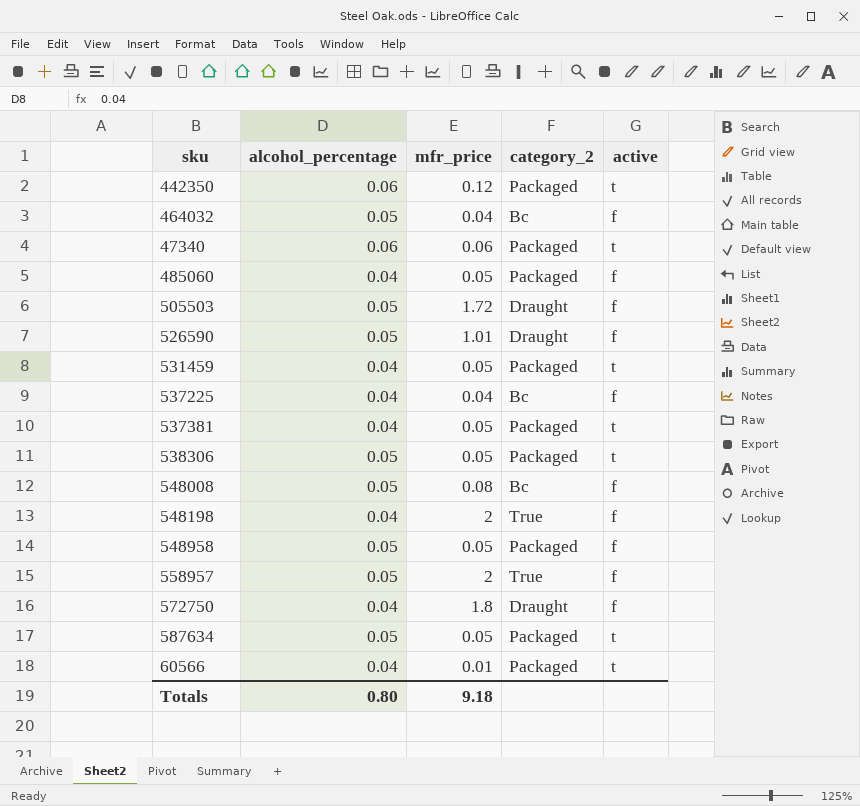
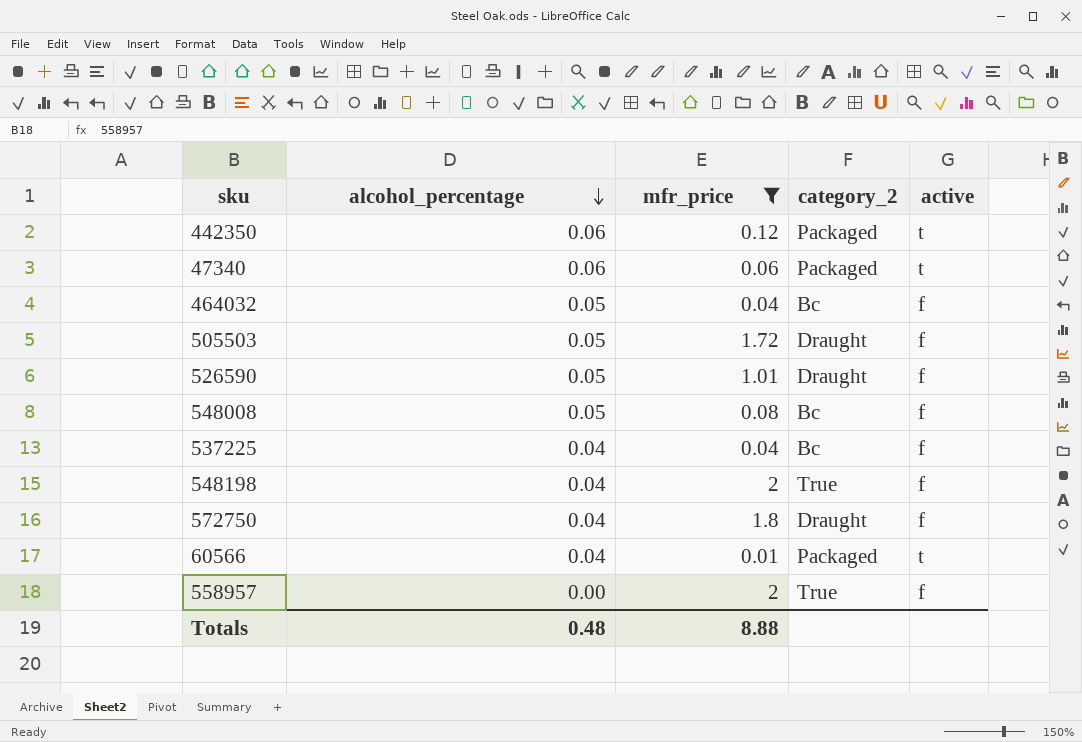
filter: none -> mfr_price != 0.05
row order: none -> alcohol_percentage descending
558957 | alcohol_percentage: 0.05 -> 0.00
Totals | alcohol_percentage: 0.80 -> 0.48
Totals | mfr_price: 9.18 -> 8.88

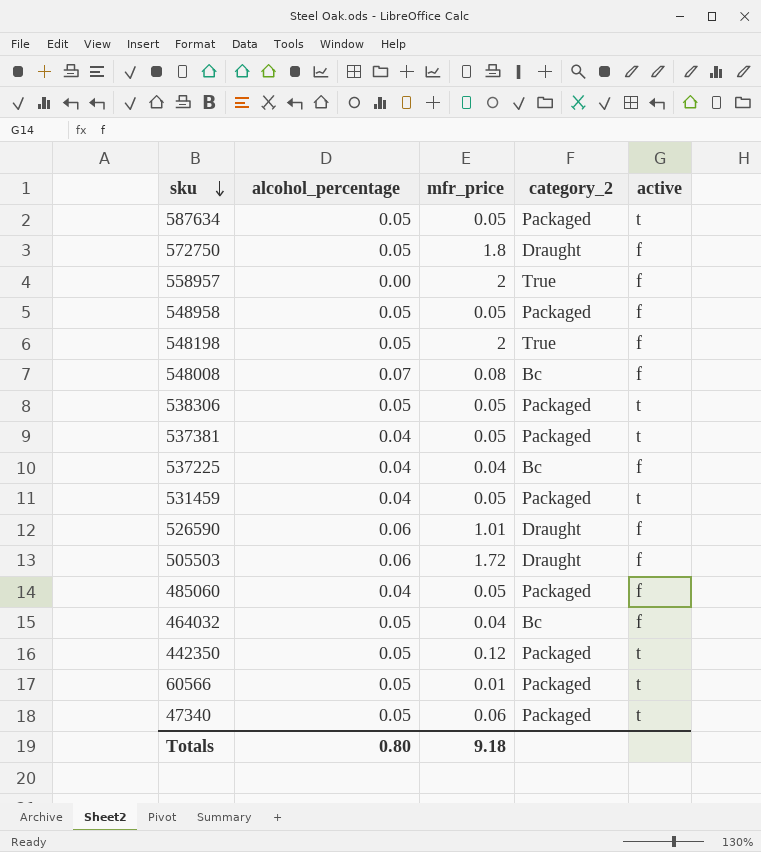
filter: mfr_price != 0.05 -> none
row order: alcohol_percentage descending -> sku descending
572750 | alcohol_percentage: 0.04 -> 0.05
548198 | alcohol_percentage: 0.04 -> 0.05
548008 | alcohol_percentage: 0.05 -> 0.07
526590 | alcohol_percentage: 0.05 -> 0.06
505503 | alcohol_percentage: 0.05 -> 0.06
442350 | alcohol_percentage: 0.06 -> 0.05
60566 | alcohol_percentage: 0.04 -> 0.05
47340 | alcohol_percentage: 0.06 -> 0.05
Totals | alcohol_percentage: 0.48 -> 0.80
Totals | mfr_price: 8.88 -> 9.18

